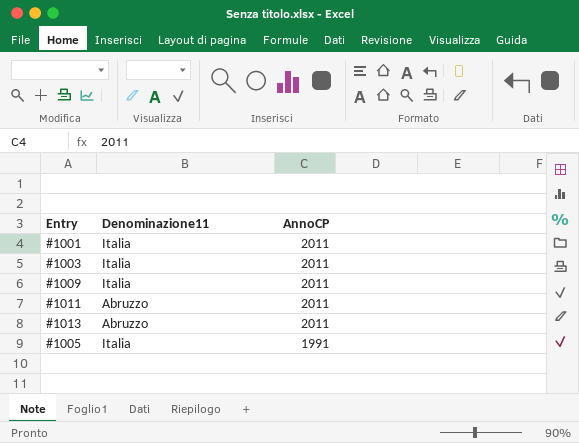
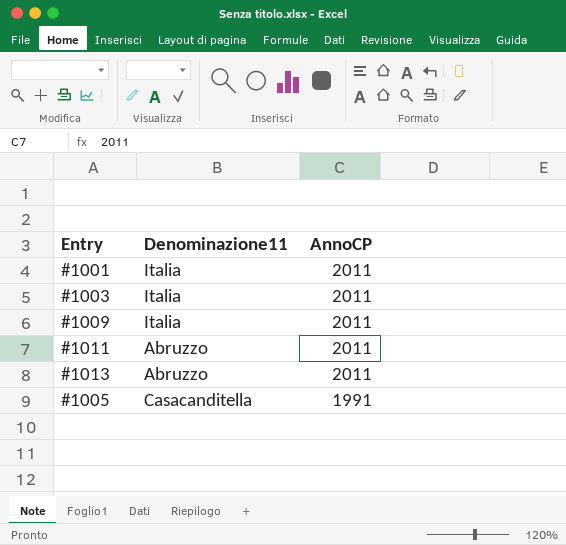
#1005 | Denominazione11: Italia -> Casacanditella

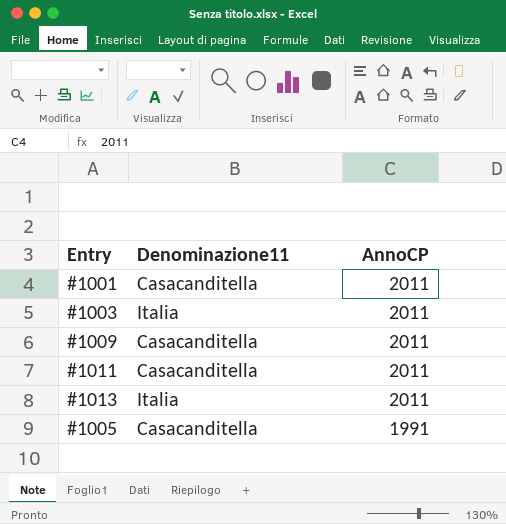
#1001 | Denominazione11: Italia -> Casacanditella
#1009 | Denominazione11: Italia -> Casacanditella
#1011 | Denominazione11: Abruzzo -> Casacanditella
#1013 | Denominazione11: Abruzzo -> Italia

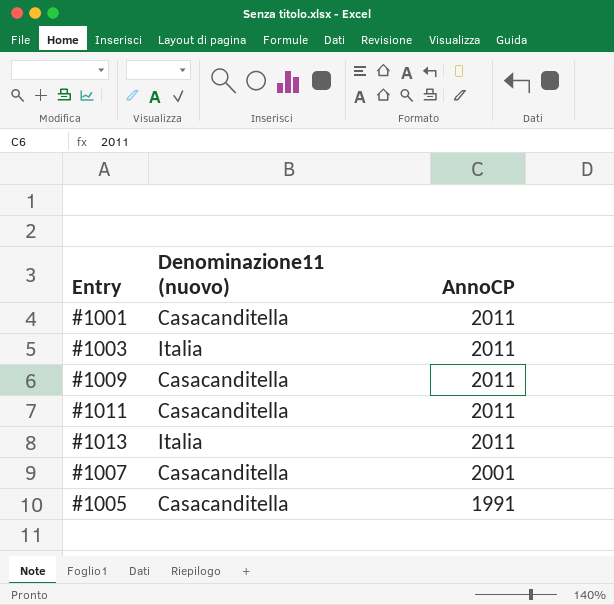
column name: Denominazione11 -> Denominazione11 (nuovo)
row #1007: none -> Casacanditella | 2001

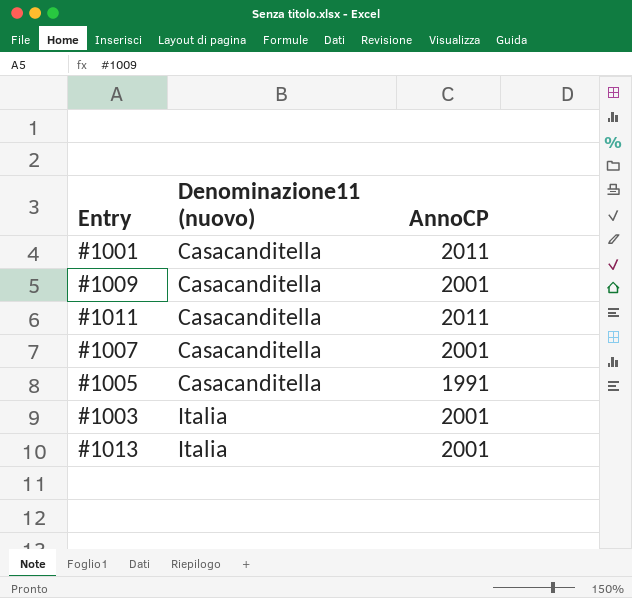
row order: AnnoCP descending -> Denominazione11 (nuovo) ascending
#1009 | AnnoCP: 2011 -> 2001
#1003 | AnnoCP: 2011 -> 2001
#1013 | AnnoCP: 2011 -> 2001

